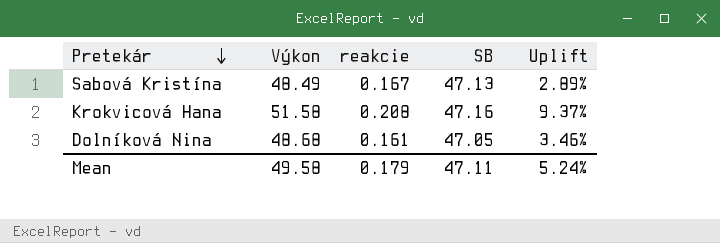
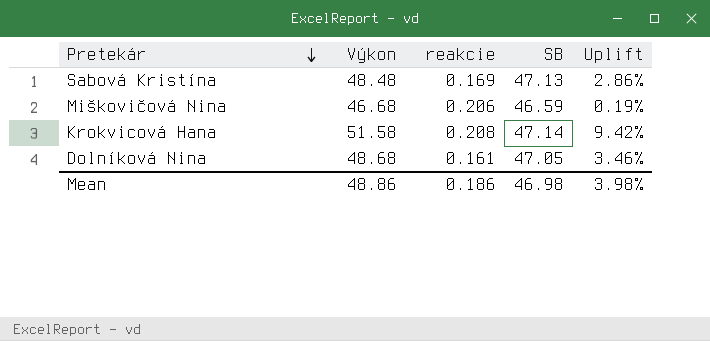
Sabová Kristína | Výkon: 48.49 -> 48.48
Sabová Kristína | reakcie: 0.167 -> 0.169
Sabová Kristína | Uplift: 2.89% -> 2.86%
row Miškovičová Nina: none -> 46.68 | 0.206 | 46.59 | 0.19%
Krokvicová Hana | SB: 47.16 -> 47.14
Krokvicová Hana | Uplift: 9.37% -> 9.42%
Mean | Výkon: 49.58 -> 48.86
Mean | reakcie: 0.179 -> 0.186
Mean | SB: 47.11 -> 46.98
Mean | Uplift: 5.24% -> 3.98%

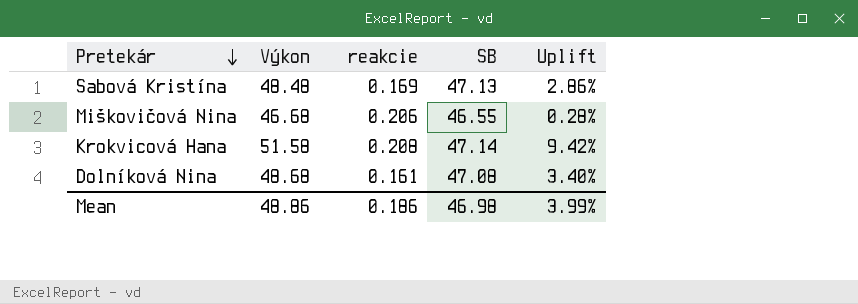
Miškovičová Nina | SB: 46.59 -> 46.55
Miškovičová Nina | Uplift: 0.19% -> 0.28%
Dolníková Nina | SB: 47.05 -> 47.08
Dolníková Nina | Uplift: 3.46% -> 3.40%
Mean | Uplift: 3.98% -> 3.99%

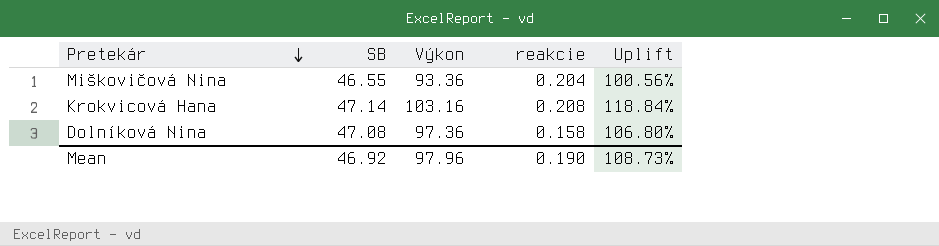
column SB | position: 4 -> 2
row Sabová Kristína: 48.48 | 0.169 | 47.13 | 2.86% -> none
Miškovičová Nina | Výkon: 46.68 -> 93.36
Miškovičová Nina | reakcie: 0.206 -> 0.204
Miškovičová Nina | Uplift: 0.28% -> 100.56%
Krokvicová Hana | Výkon: 51.58 -> 103.16
Krokvicová Hana | Uplift: 9.42% -> 118.84%
Dolníková Nina | Výkon: 48.68 -> 97.36
Dolníková Nina | reakcie: 0.161 -> 0.158
Dolníková Nina | Uplift: 3.40% -> 106.80%
Mean | SB: 46.98 -> 46.92
Mean | Výkon: 48.86 -> 97.96
Mean | reakcie: 0.186 -> 0.190
Mean | Uplift: 3.99% -> 108.73%

